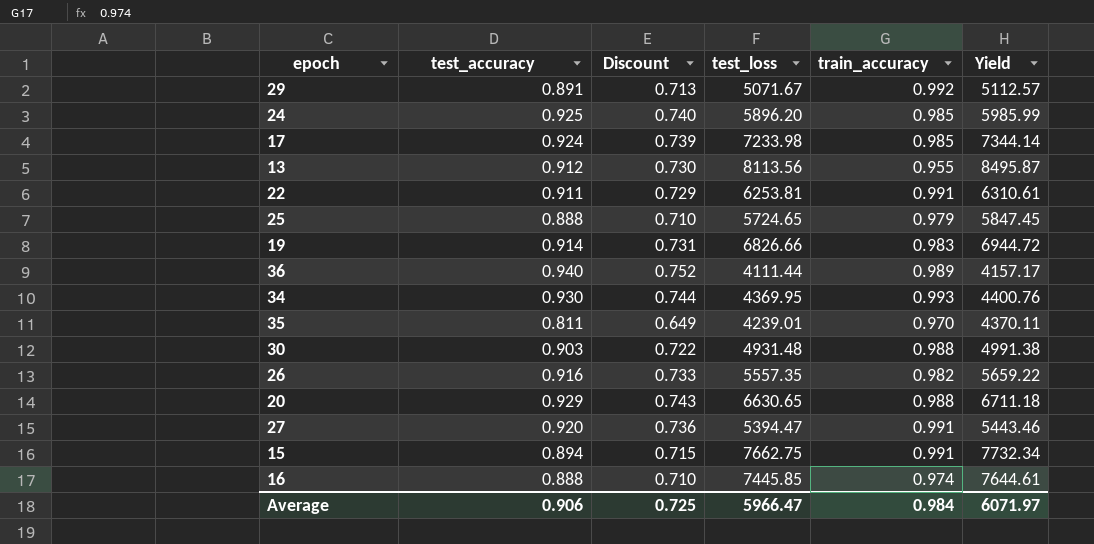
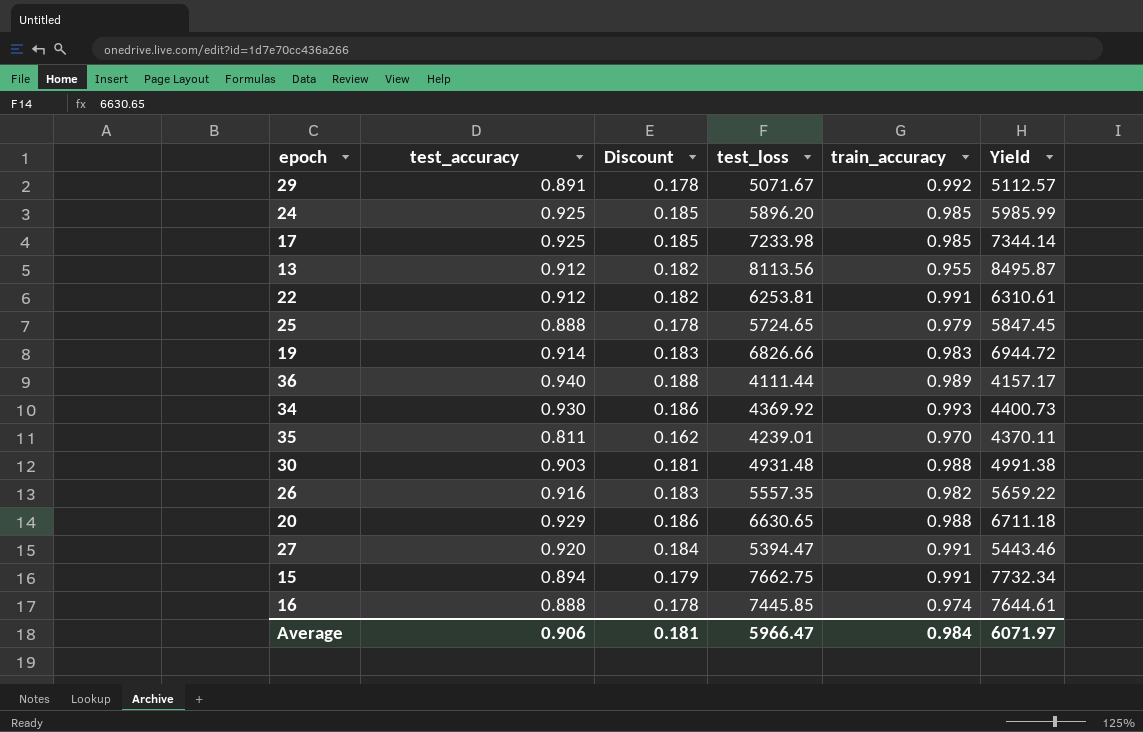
column Discount | formula: [test_accuracy] * 0.8 -> [test_accuracy] * 0.2
17 | test_accuracy: 0.924 -> 0.925
22 | test_accuracy: 0.911 -> 0.912
34 | test_loss: 4369.95 -> 4369.92
34 | Yield: 4400.76 -> 4400.73
Average | Discount: 0.725 -> 0.181

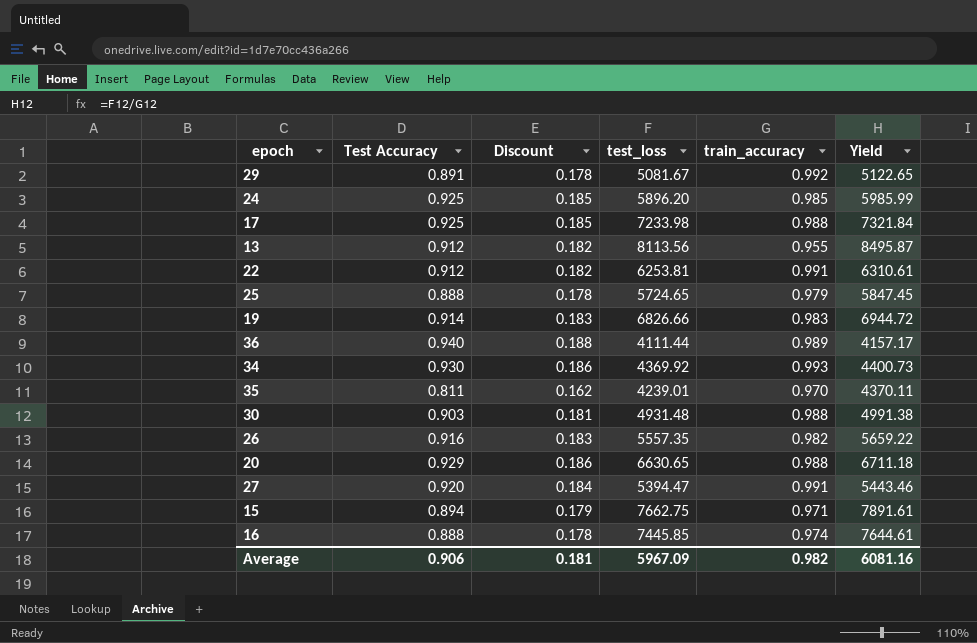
column name: test_accuracy -> Test Accuracy
29 | test_loss: 5071.67 -> 5081.67
29 | Yield: 5112.57 -> 5122.65
17 | train_accuracy: 0.985 -> 0.988
17 | Yield: 7344.14 -> 7321.84
15 | train_accuracy: 0.991 -> 0.971
15 | Yield: 7732.34 -> 7891.61
Average | test_loss: 5966.47 -> 5967.09
Average | train_accuracy: 0.984 -> 0.982
Average | Yield: 6071.97 -> 6081.16

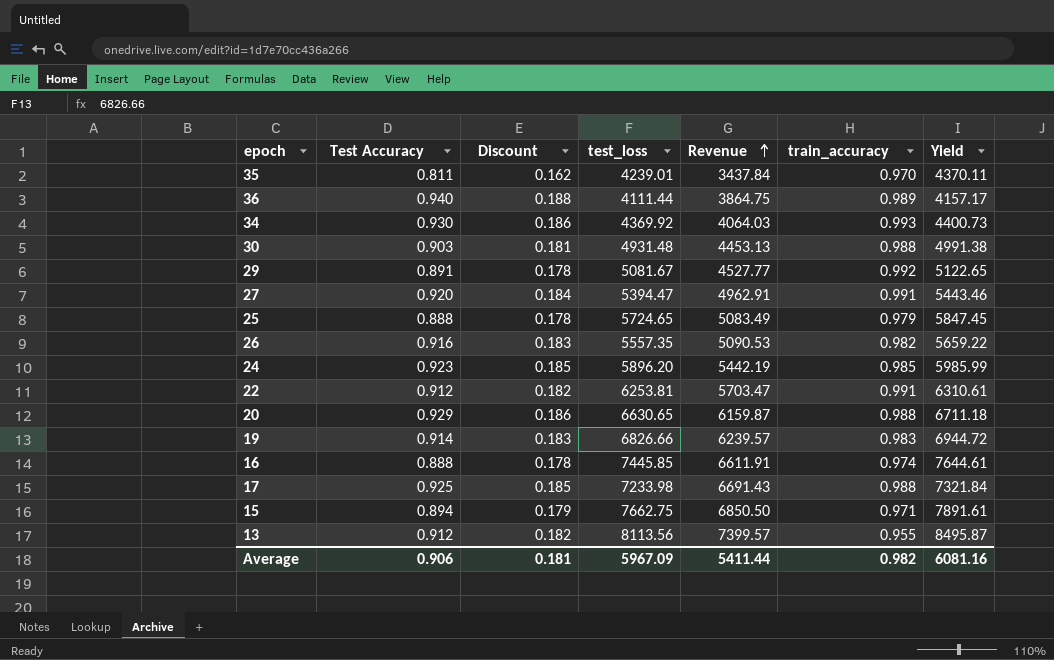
row order: none -> Revenue ascending
column Revenue | formula: none -> [Test Accuracy] * [test_loss]
24 | Test Accuracy: 0.925 -> 0.923

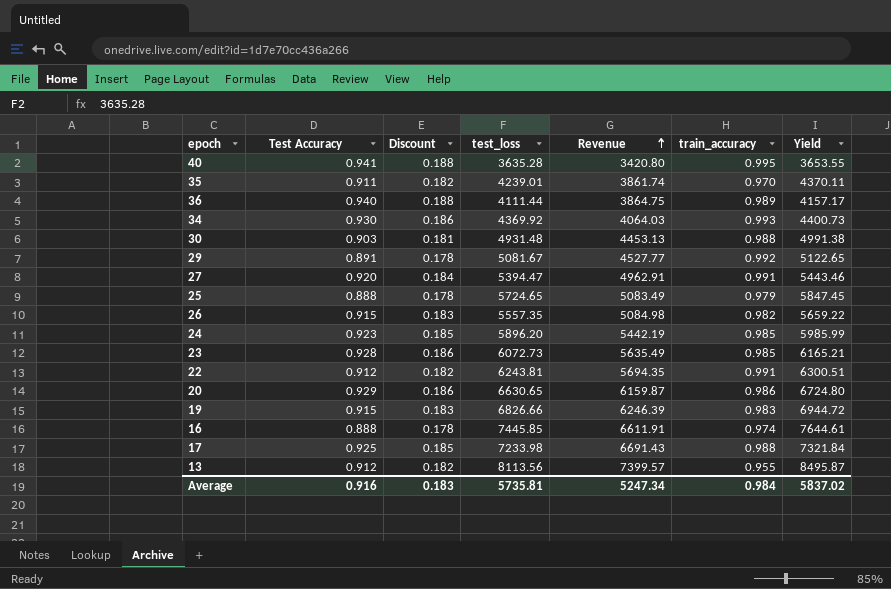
row 15: 0.894 | 0.179 | 7662.75 | 6850.50 | 0.971 | 7891.61 -> none
row 40: none -> 0.941 | 0.188 | 3635.28 | 3420.80 | 0.995 | 3653.55
35 | Test Accuracy: 0.811 -> 0.911
35 | Discount: 0.162 -> 0.182
35 | Revenue: 3437.84 -> 3861.74
26 | Test Accuracy: 0.916 -> 0.915
26 | Revenue: 5090.53 -> 5084.98
row 23: none -> 0.928 | 0.186 | 6072.73 | 5635.49 | 0.985 | 6165.21
22 | test_loss: 6253.81 -> 6243.81
22 | Revenue: 5703.47 -> 5694.35
22 | Yield: 6310.61 -> 6300.51
20 | train_accuracy: 0.988 -> 0.986
20 | Yield: 6711.18 -> 6724.80
19 | Test Accuracy: 0.914 -> 0.915
19 | Revenue: 6239.57 -> 6246.39
Average | Test Accuracy: 0.906 -> 0.916
Average | Discount: 0.181 -> 0.183
Average | test_loss: 5967.09 -> 5735.81
Average | Revenue: 5411.44 -> 5247.34
Average | train_accuracy: 0.982 -> 0.984
Average | Yield: 6081.16 -> 5837.02

